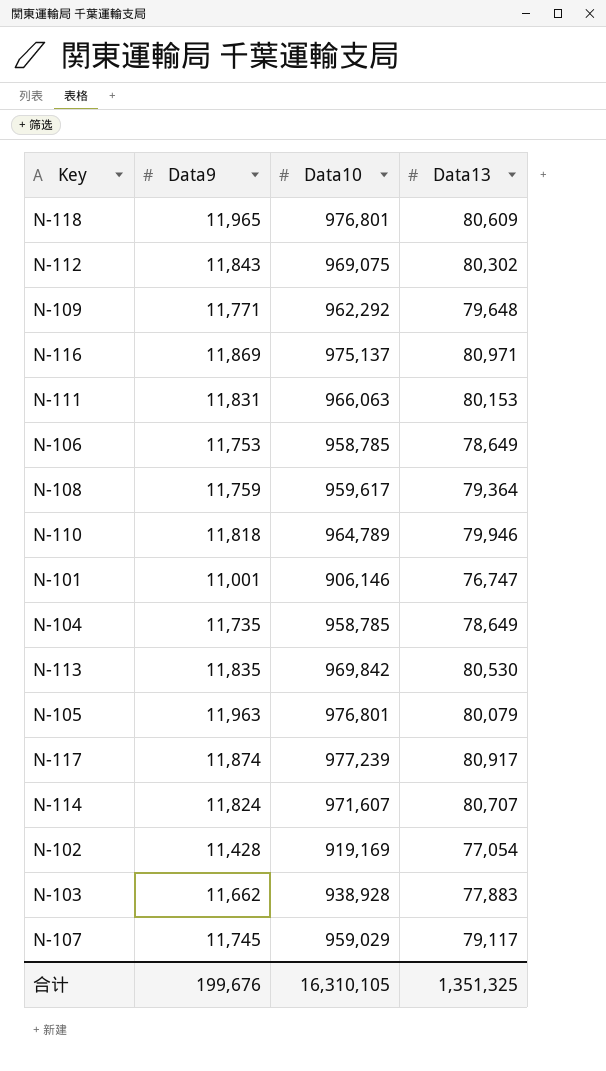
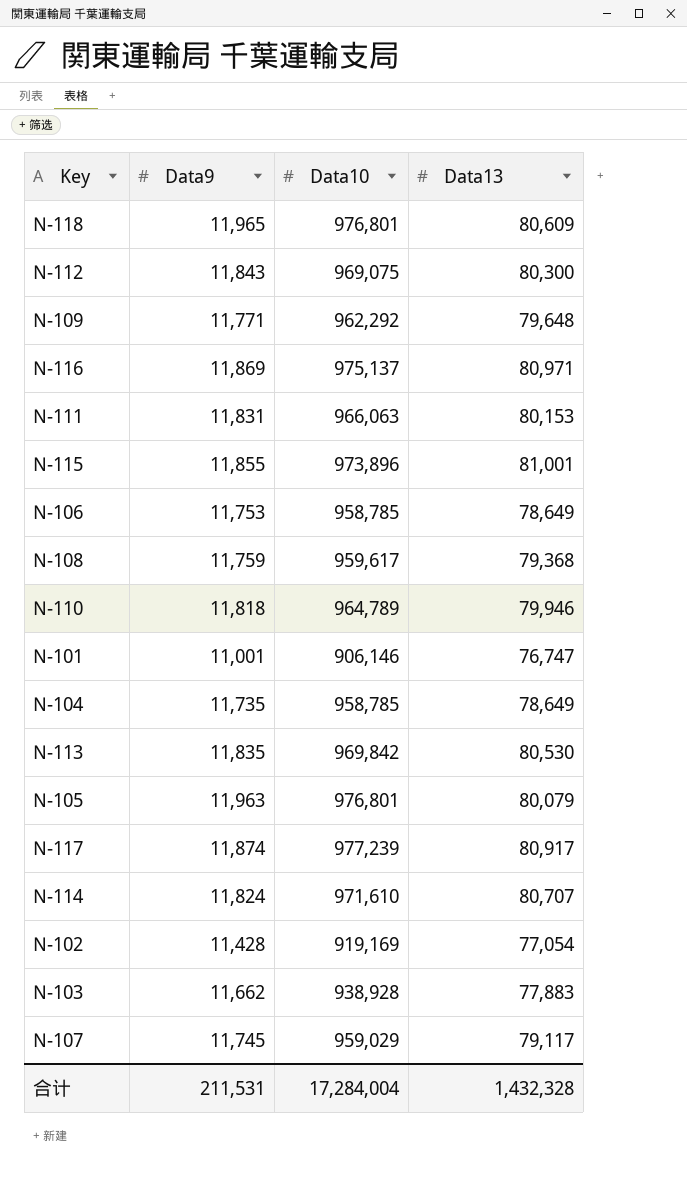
N-112 | Data13: 80,302 -> 80,300
row N-115: none -> 11,855 | 973,896 | 81,001
N-108 | Data13: 79,364 -> 79,368
N-114 | Data10: 971,607 -> 971,610
合计 | Data9: 199,676 -> 211,531
合计 | Data10: 16,310,105 -> 17,284,004
合计 | Data13: 1,351,325 -> 1,432,328

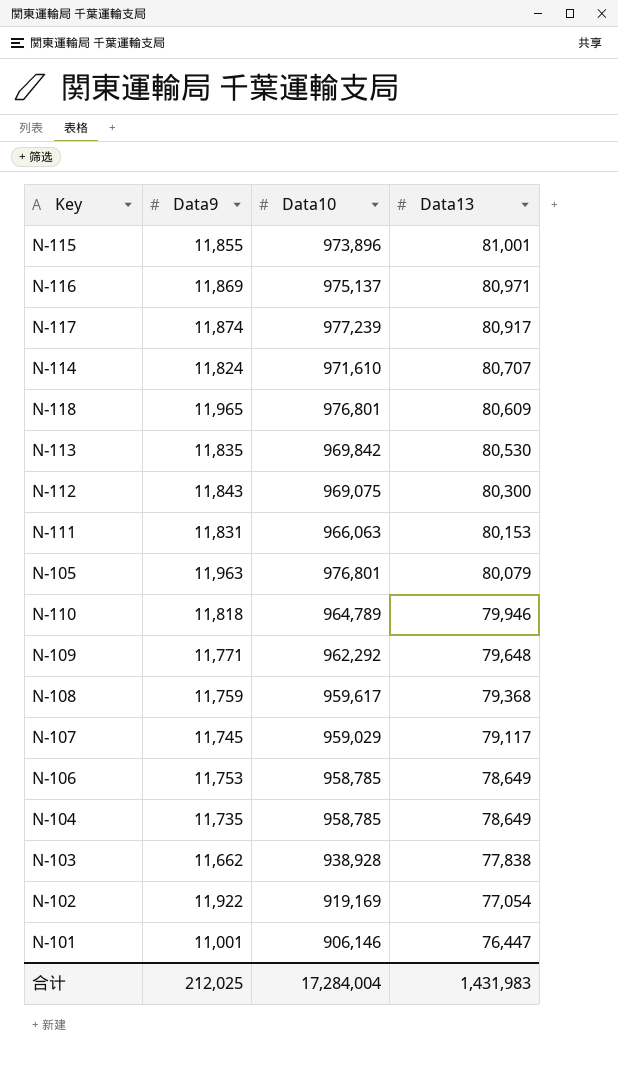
row order: none -> Data13 descending
N-103 | Data13: 77,883 -> 77,838
N-102 | Data9: 11,428 -> 11,922
N-101 | Data13: 76,747 -> 76,447
合计 | Data9: 211,531 -> 212,025
合计 | Data13: 1,432,328 -> 1,431,983

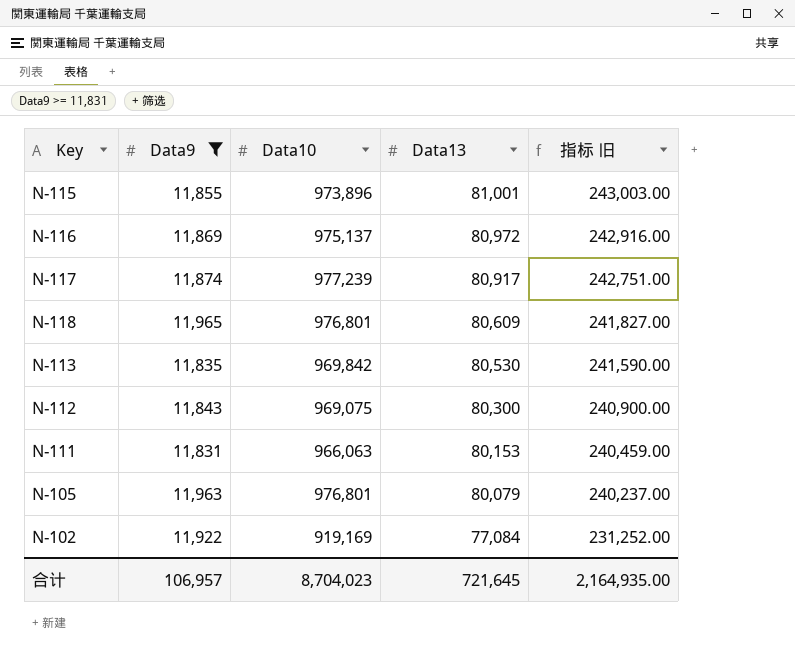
filter: none -> Data9 >= 11,831
column 指标 旧 | formula: none -> [Data13] * 3
N-116 | Data13: 80,971 -> 80,972
N-102 | Data13: 77,054 -> 77,084
合计 | Data9: 212,025 -> 106,957
合计 | Data10: 17,284,004 -> 8,704,023
合计 | Data13: 1,431,983 -> 721,645

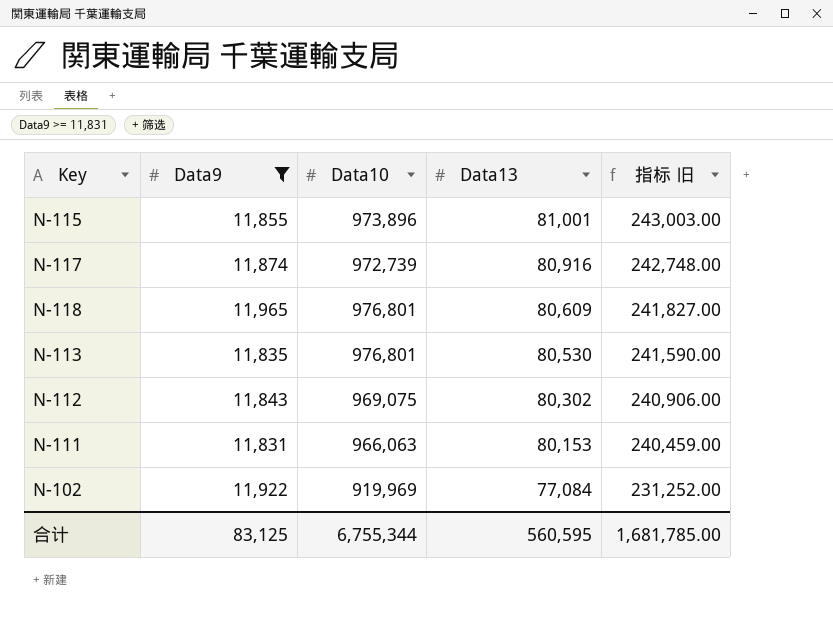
row N-116: 11,869 | 975,137 | 80,972 | 242,916.00 -> none
row N-105: 11,963 | 976,801 | 80,079 | 240,237.00 -> none
N-117 | Data10: 977,239 -> 972,739
N-117 | Data13: 80,917 -> 80,916
N-117 | 指标 旧: 242,751.00 -> 242,748.00
N-113 | Data10: 969,842 -> 976,801
N-112 | Data13: 80,300 -> 80,302
N-112 | 指标 旧: 240,900.00 -> 240,906.00
N-102 | Data10: 919,169 -> 919,969
合计 | Data9: 106,957 -> 83,125
合计 | Data10: 8,704,023 -> 6,755,344
合计 | Data13: 721,645 -> 560,595
合计 | 指标 旧: 2,164,935.00 -> 1,681,785.00

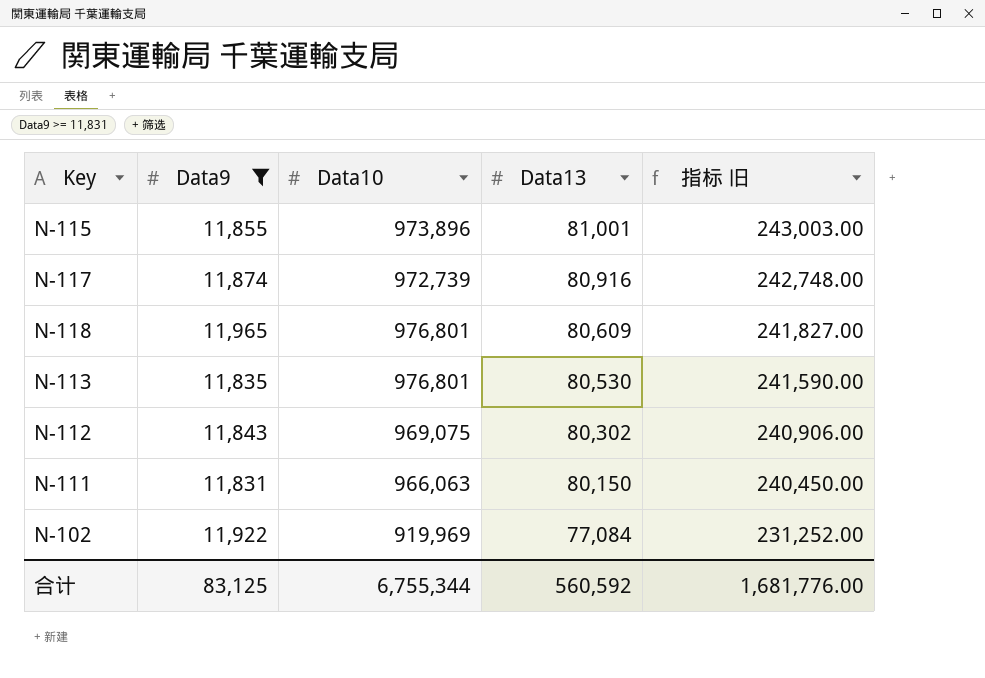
N-111 | Data13: 80,153 -> 80,150
N-111 | 指标 旧: 240,459.00 -> 240,450.00
合计 | Data13: 560,595 -> 560,592
合计 | 指标 旧: 1,681,785.00 -> 1,681,776.00

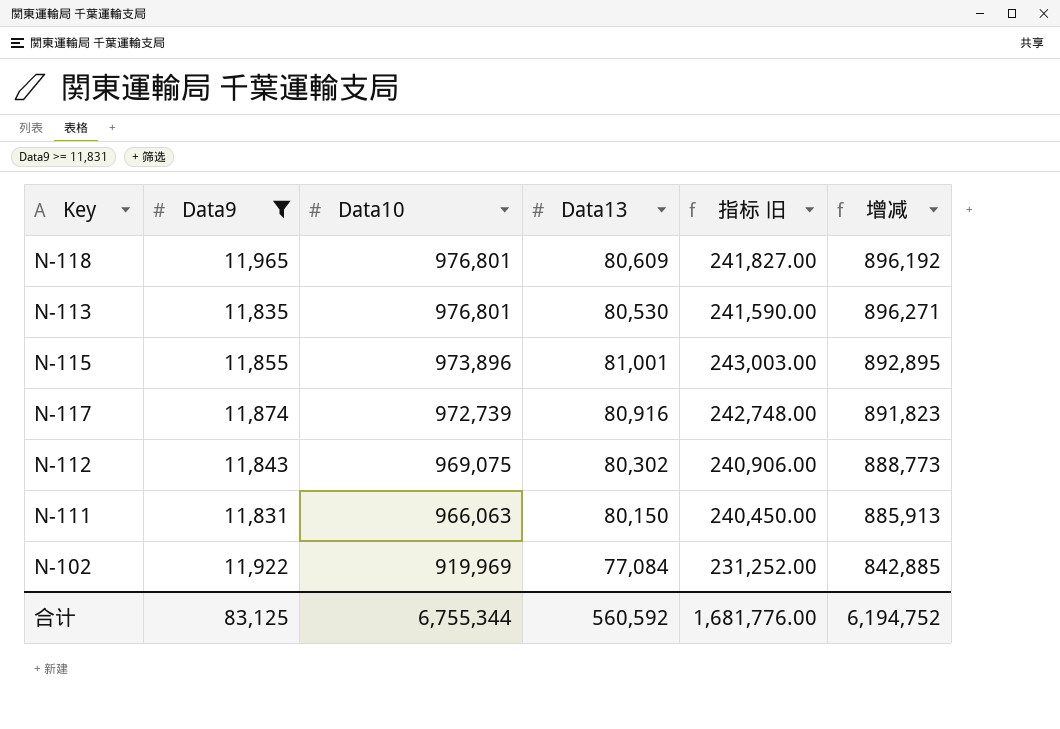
row order: Data13 descending -> Data10 descending
column 增减 | formula: none -> [Data10] - [Data13]

